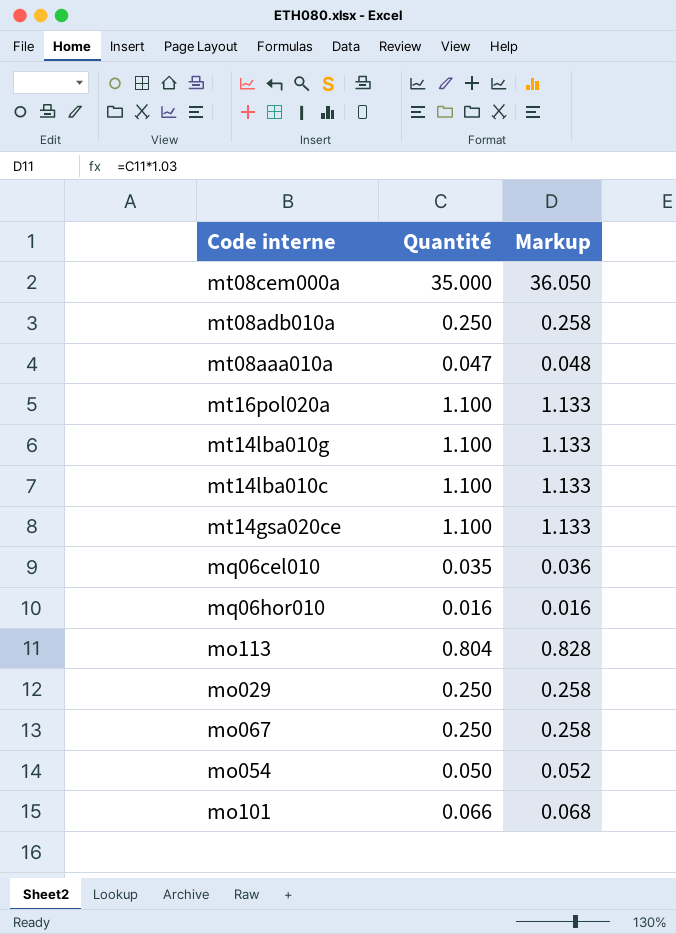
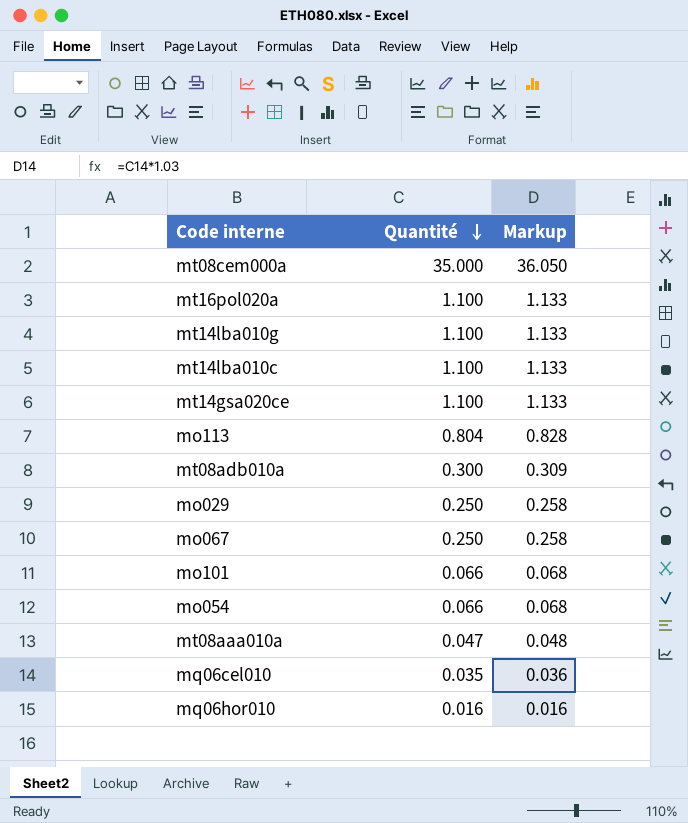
row order: none -> Quantité descending
mt08adb010a | Quantité: 0.250 -> 0.300
mt08adb010a | Markup: 0.258 -> 0.309
mo054 | Quantité: 0.050 -> 0.066
mo054 | Markup: 0.052 -> 0.068

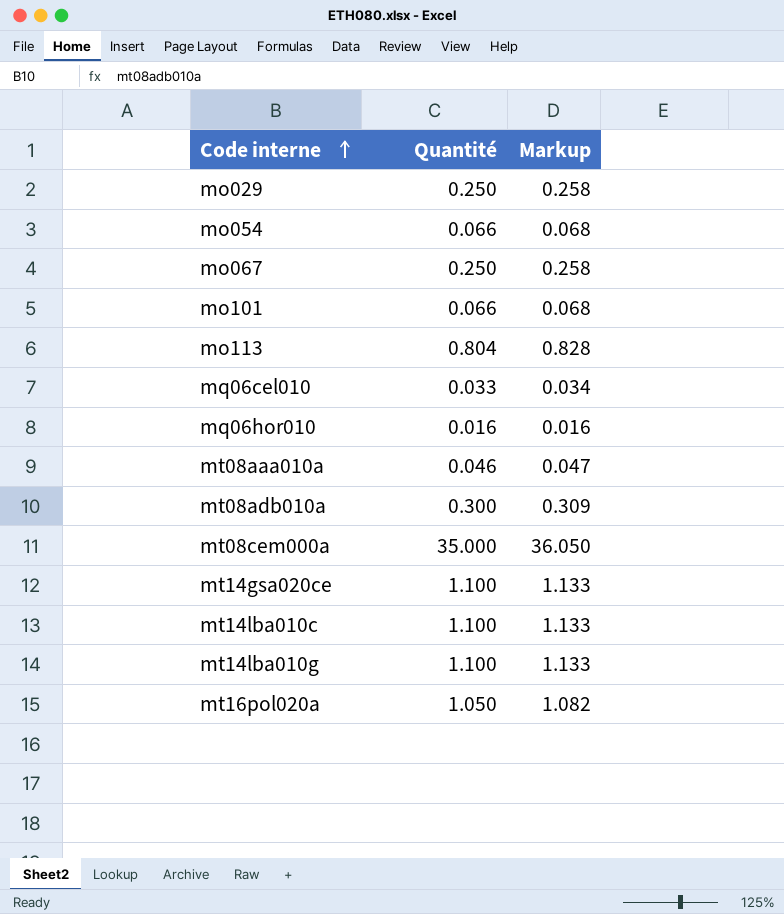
row order: Quantité descending -> Code interne ascending
mq06cel010 | Quantité: 0.035 -> 0.033
mq06cel010 | Markup: 0.036 -> 0.034
mt08aaa010a | Quantité: 0.047 -> 0.046
mt08aaa010a | Markup: 0.048 -> 0.047
mt16pol020a | Quantité: 1.100 -> 1.050
mt16pol020a | Markup: 1.133 -> 1.082

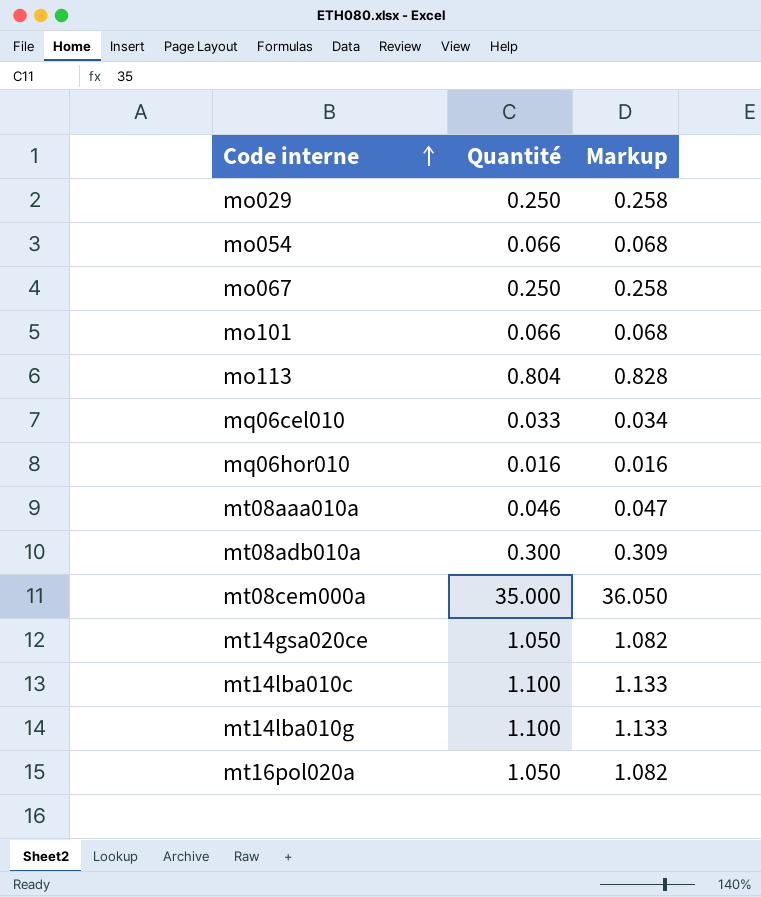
mt14gsa020ce | Quantité: 1.100 -> 1.050
mt14gsa020ce | Markup: 1.133 -> 1.082

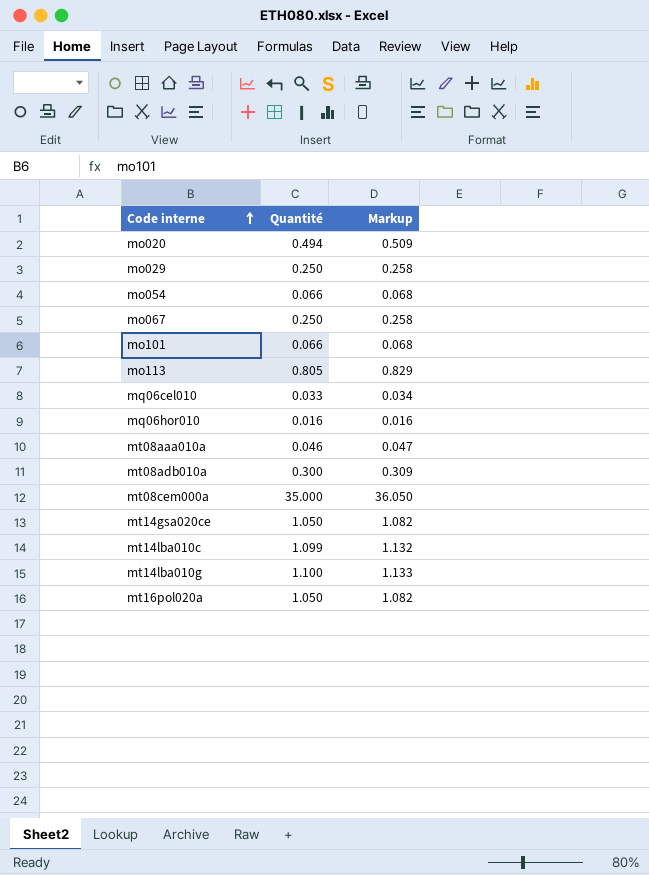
row mo020: none -> 0.494 | 0.509
mo113 | Quantité: 0.804 -> 0.805
mo113 | Markup: 0.828 -> 0.829
mt14lba010c | Quantité: 1.100 -> 1.099
mt14lba010c | Markup: 1.133 -> 1.132

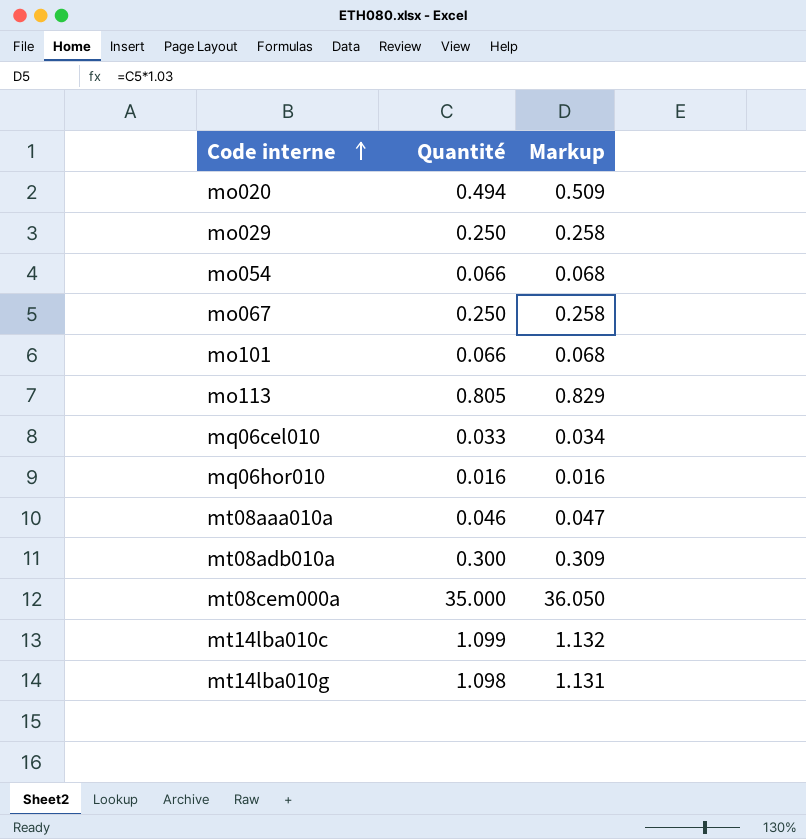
row mt14gsa020ce: 1.050 | 1.082 -> none
row mt16pol020a: 1.050 | 1.082 -> none
mt14lba010g | Quantité: 1.100 -> 1.098
mt14lba010g | Markup: 1.133 -> 1.131

